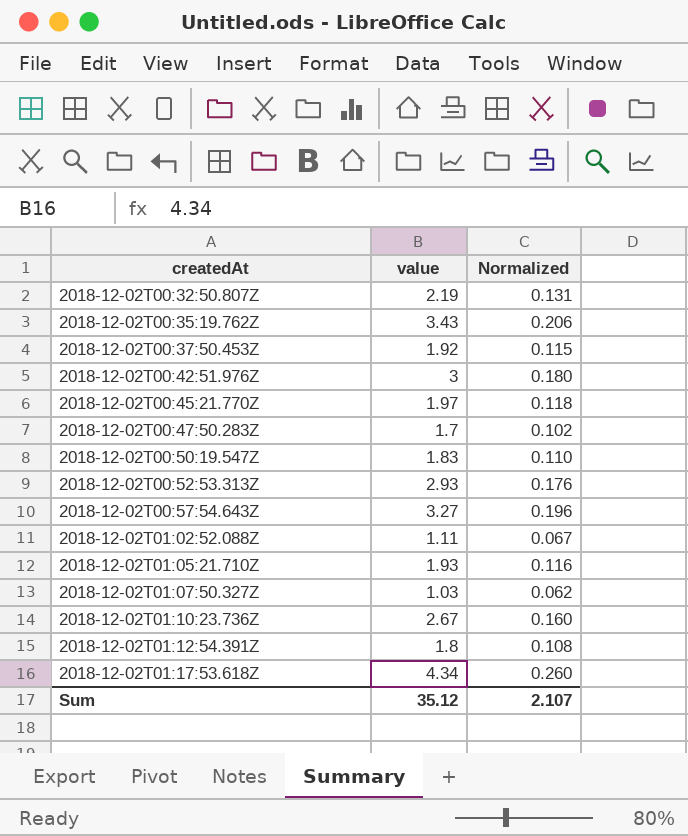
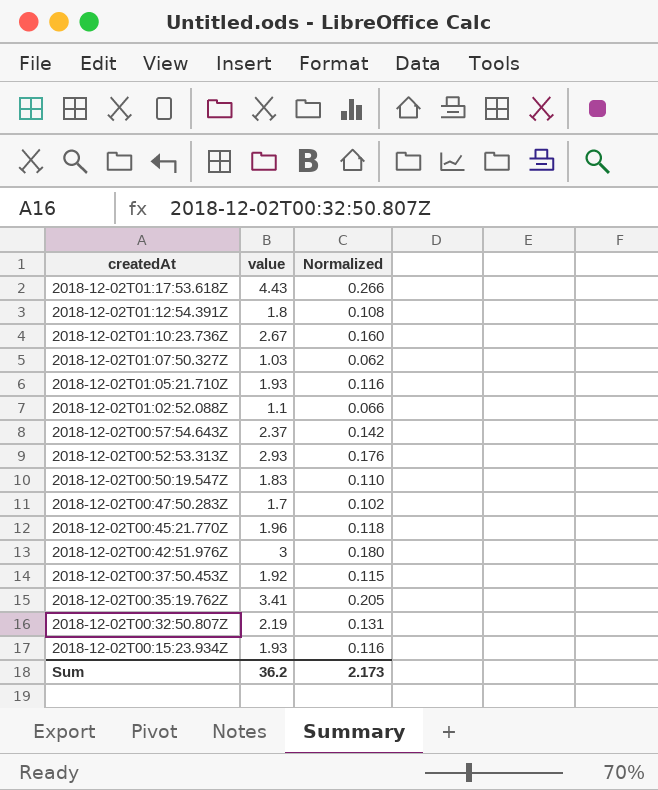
row order: createdAt ascending -> createdAt descending
2018-12-02T01:17:53.618Z | value: 4.34 -> 4.43
2018-12-02T01:17:53.618Z | Normalized: 0.260 -> 0.266
2018-12-02T01:02:52.088Z | value: 1.11 -> 1.1
2018-12-02T01:02:52.088Z | Normalized: 0.067 -> 0.066
2018-12-02T00:57:54.643Z | value: 3.27 -> 2.37
2018-12-02T00:57:54.643Z | Normalized: 0.196 -> 0.142
2018-12-02T00:45:21.770Z | value: 1.97 -> 1.96
2018-12-02T00:35:19.762Z | value: 3.43 -> 3.41
2018-12-02T00:35:19.762Z | Normalized: 0.206 -> 0.205
row 2018-12-02T00:15:23.934Z: none -> 1.93 | 0.116
Sum | value: 35.12 -> 36.2
Sum | Normalized: 2.107 -> 2.173

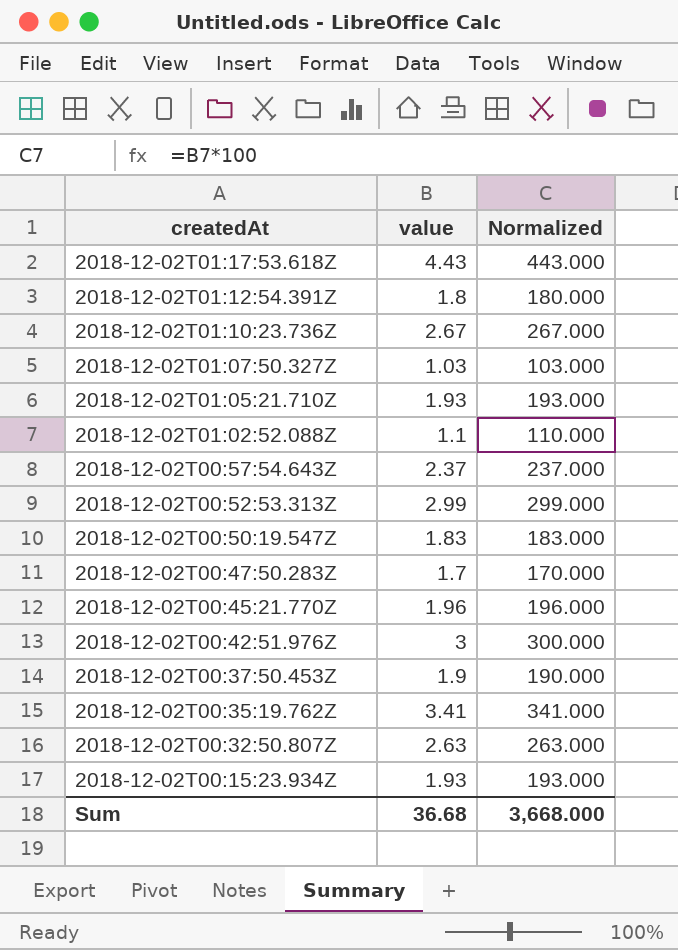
column Normalized | formula: [value] * 0.06 -> [value] * 100
2018-12-02T00:52:53.313Z | value: 2.93 -> 2.99
2018-12-02T00:37:50.453Z | value: 1.92 -> 1.9
2018-12-02T00:32:50.807Z | value: 2.19 -> 2.63
Sum | value: 36.2 -> 36.68
Sum | Normalized: 2.173 -> 3,668.000

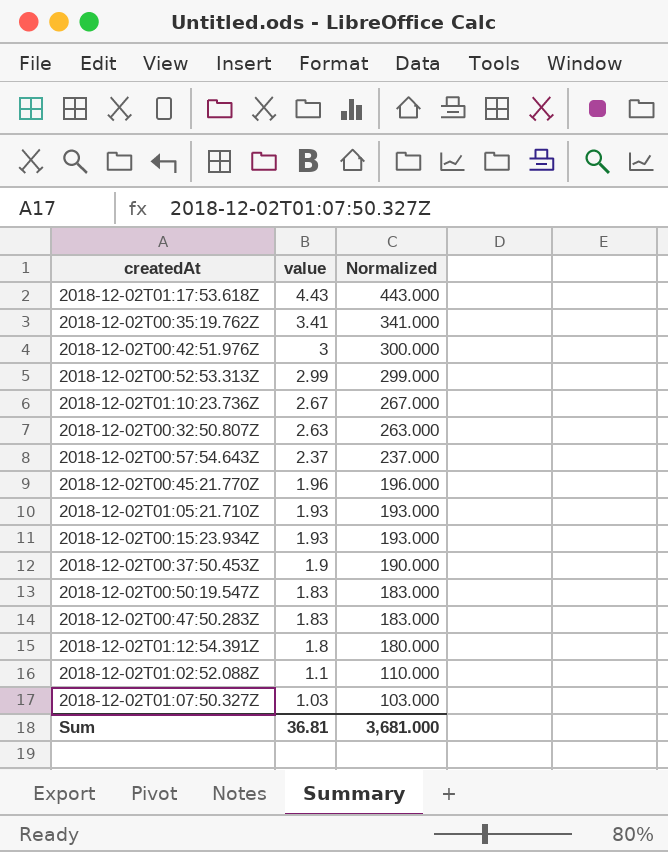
row order: createdAt descending -> value descending
2018-12-02T00:47:50.283Z | value: 1.7 -> 1.83
2018-12-02T00:47:50.283Z | Normalized: 170.000 -> 183.000
Sum | value: 36.68 -> 36.81
Sum | Normalized: 3,668.000 -> 3,681.000

